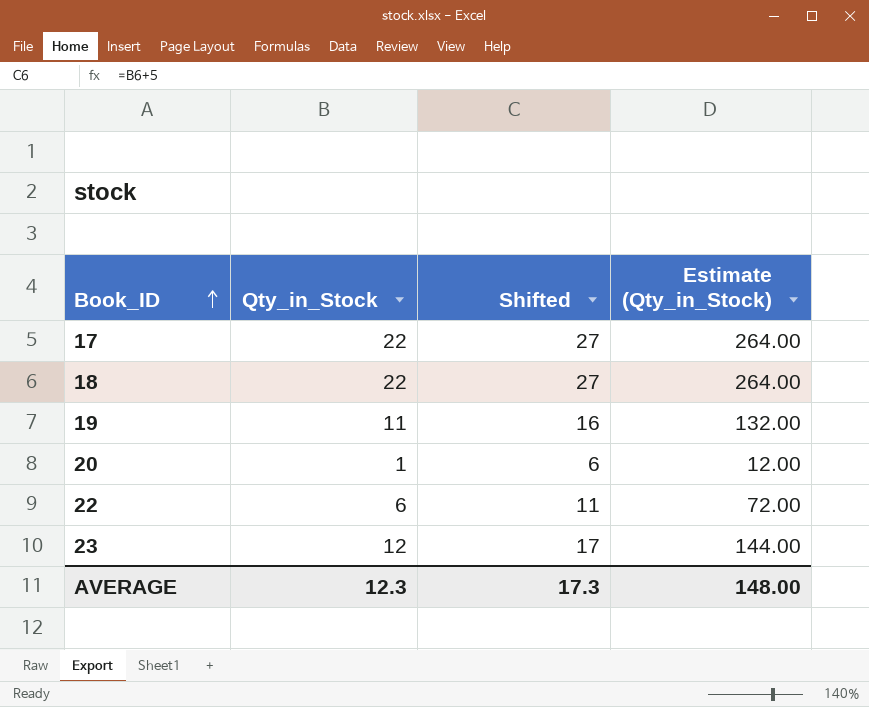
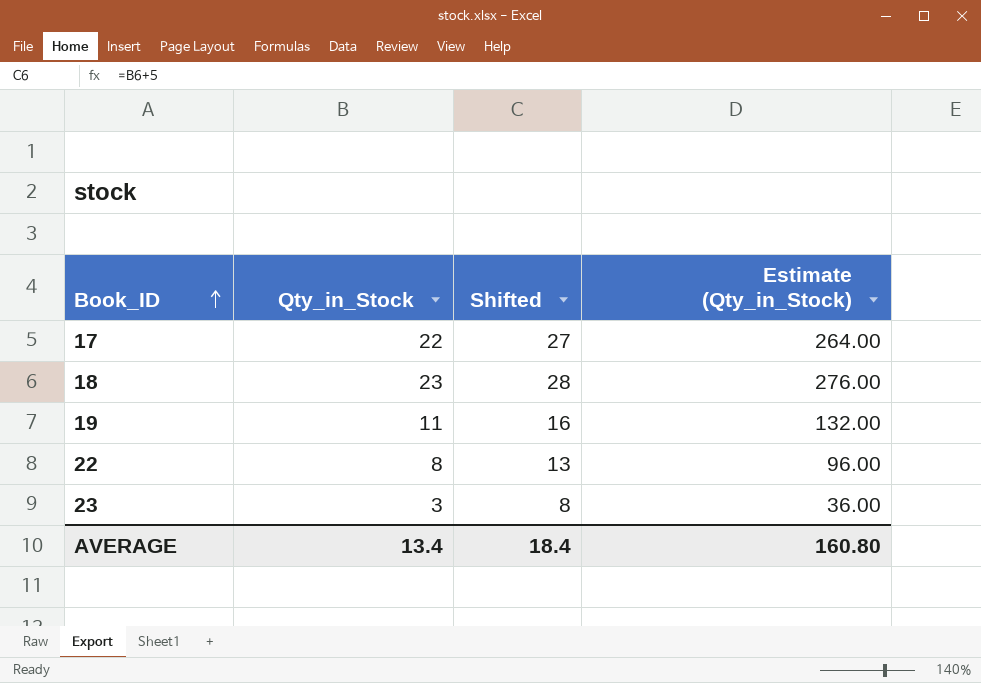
row 20: 1 | 6 | 12.00 -> none
18 | Qty_in_Stock: 22 -> 23
18 | Shifted: 27 -> 28
18 | Estimate (Qty_in_Stock): 264.00 -> 276.00
22 | Qty_in_Stock: 6 -> 8
22 | Shifted: 11 -> 13
22 | Estimate (Qty_in_Stock): 72.00 -> 96.00
23 | Qty_in_Stock: 12 -> 3
23 | Shifted: 17 -> 8
23 | Estimate (Qty_in_Stock): 144.00 -> 36.00
AVERAGE | Qty_in_Stock: 12.3 -> 13.4
AVERAGE | Shifted: 17.3 -> 18.4
AVERAGE | Estimate (Qty_in_Stock): 148.00 -> 160.80

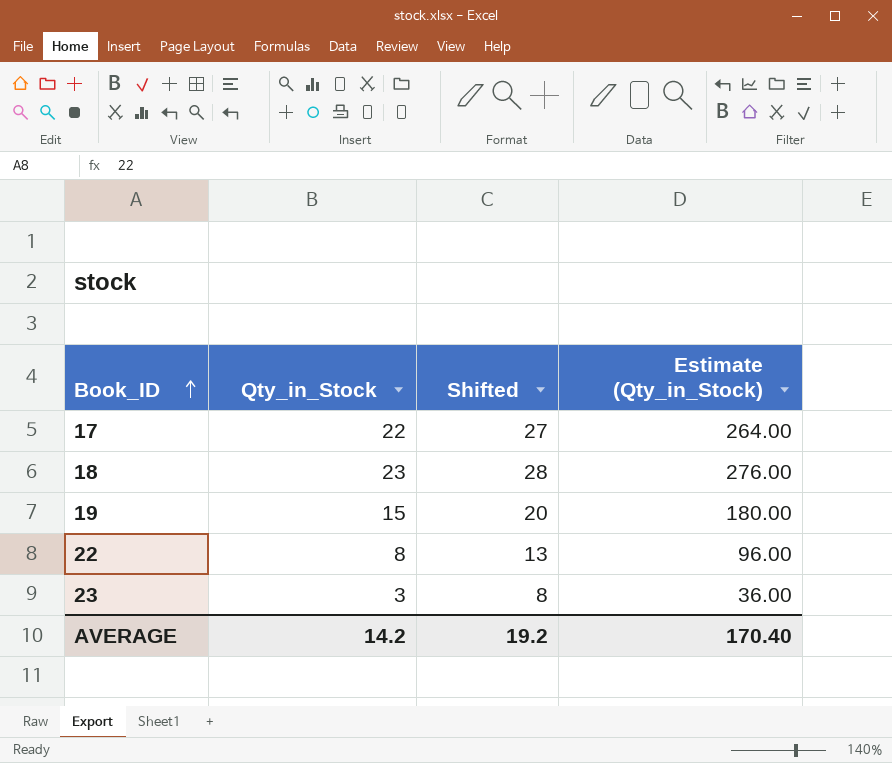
19 | Qty_in_Stock: 11 -> 15
19 | Shifted: 16 -> 20
19 | Estimate (Qty_in_Stock): 132.00 -> 180.00
AVERAGE | Qty_in_Stock: 13.4 -> 14.2
AVERAGE | Shifted: 18.4 -> 19.2
AVERAGE | Estimate (Qty_in_Stock): 160.80 -> 170.40

